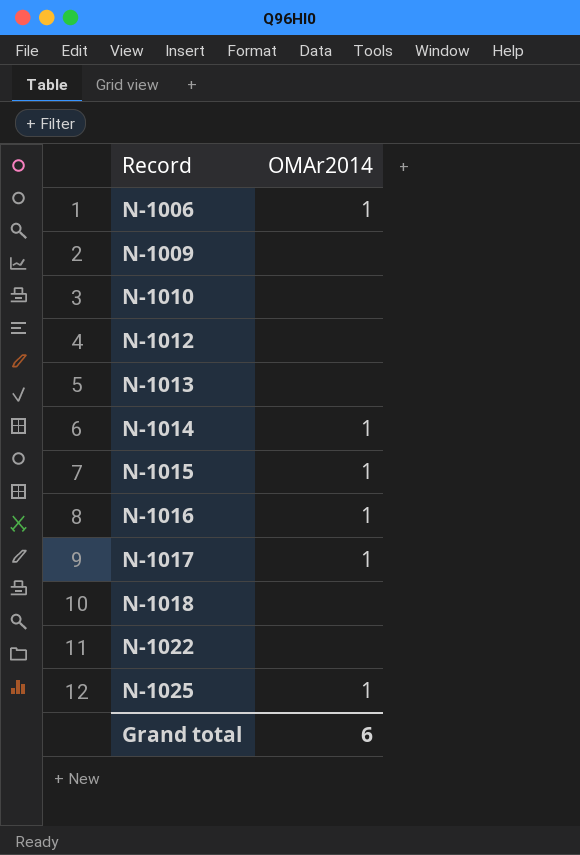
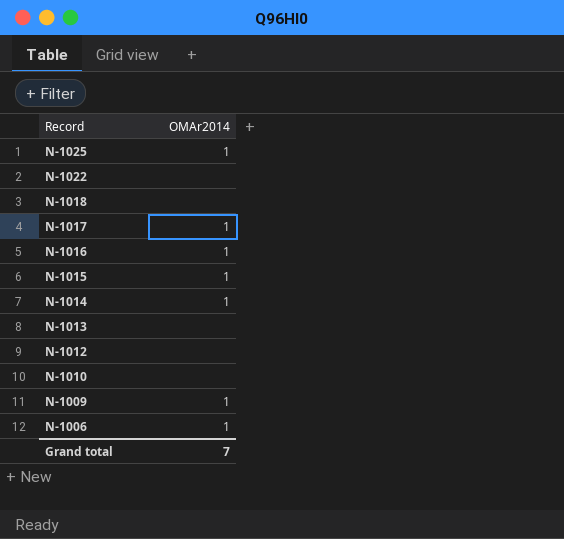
row order: Record ascending -> Record descending
N-1009 | OMAr2014: none -> 1
Grand total | OMAr2014: 6 -> 7

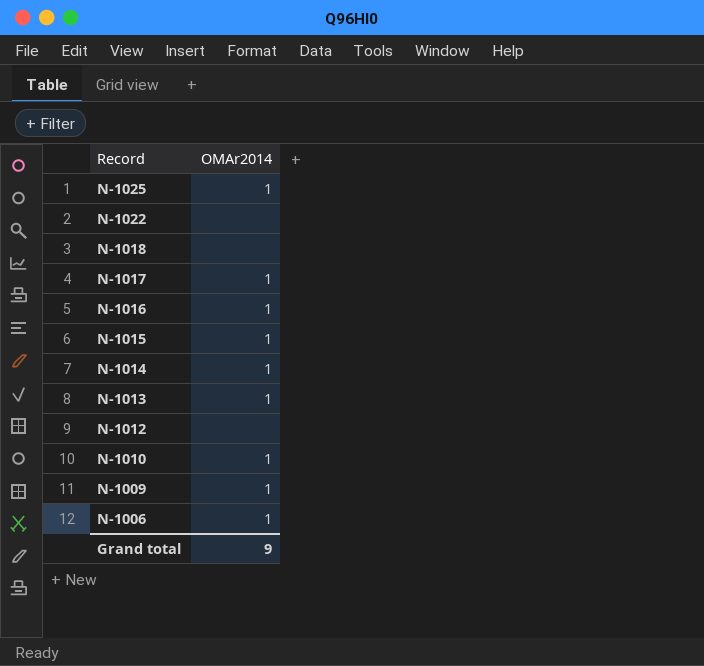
N-1013 | OMAr2014: none -> 1
N-1010 | OMAr2014: none -> 1
Grand total | OMAr2014: 7 -> 9

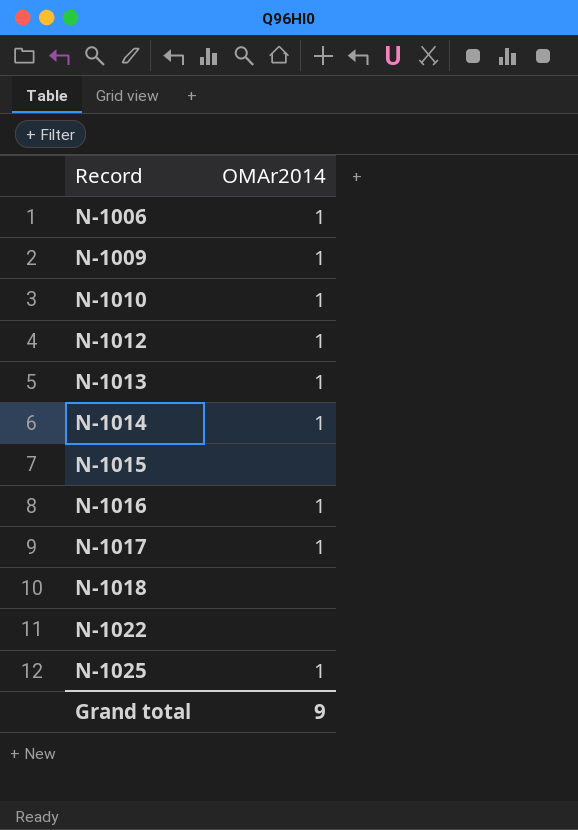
row order: Record descending -> Record ascending
N-1012 | OMAr2014: none -> 1
N-1015 | OMAr2014: 1 -> none

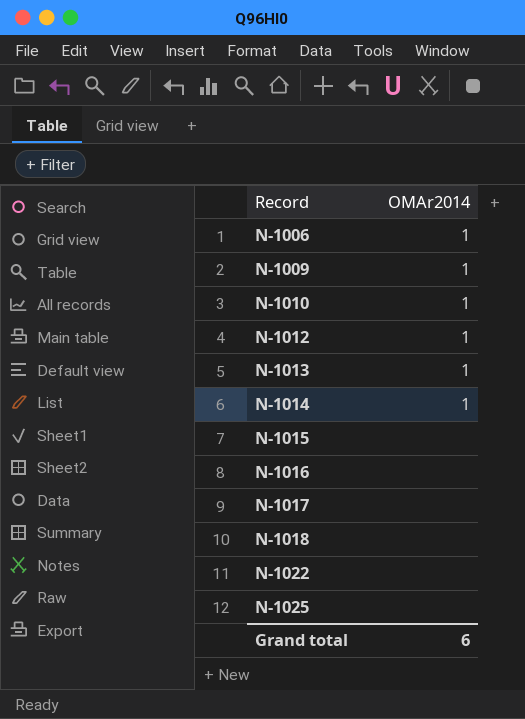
N-1016 | OMAr2014: 1 -> none
N-1017 | OMAr2014: 1 -> none
N-1025 | OMAr2014: 1 -> none
Grand total | OMAr2014: 9 -> 6

